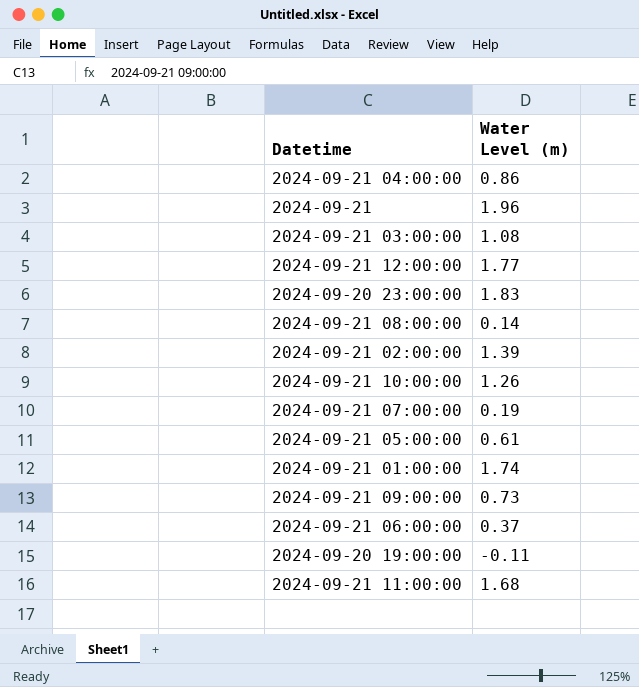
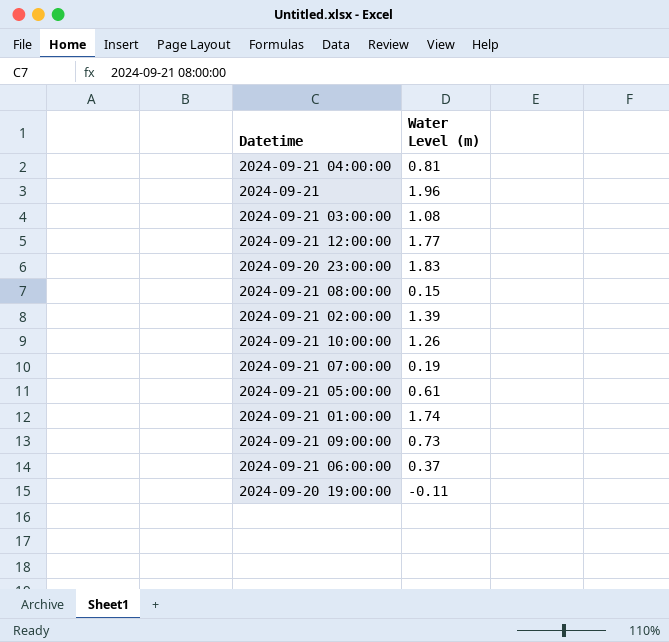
row 2024-09-21 11:00:00: 1.68 -> none
2024-09-21 04:00:00 | Water Level (m): 0.86 -> 0.81
2024-09-21 08:00:00 | Water Level (m): 0.14 -> 0.15

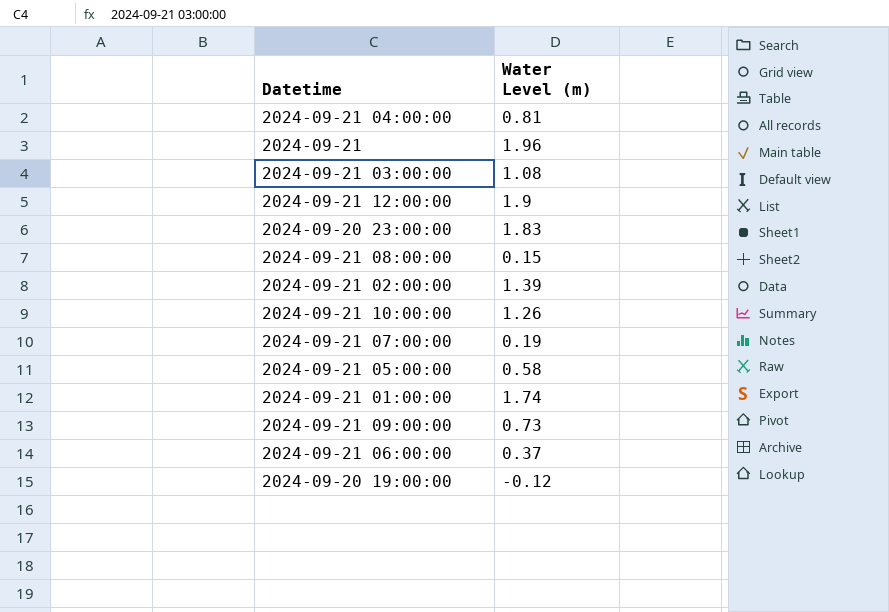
2024-09-21 12:00:00 | Water Level (m): 1.77 -> 1.9
2024-09-21 05:00:00 | Water Level (m): 0.61 -> 0.58
2024-09-20 19:00:00 | Water Level (m): -0.11 -> -0.12

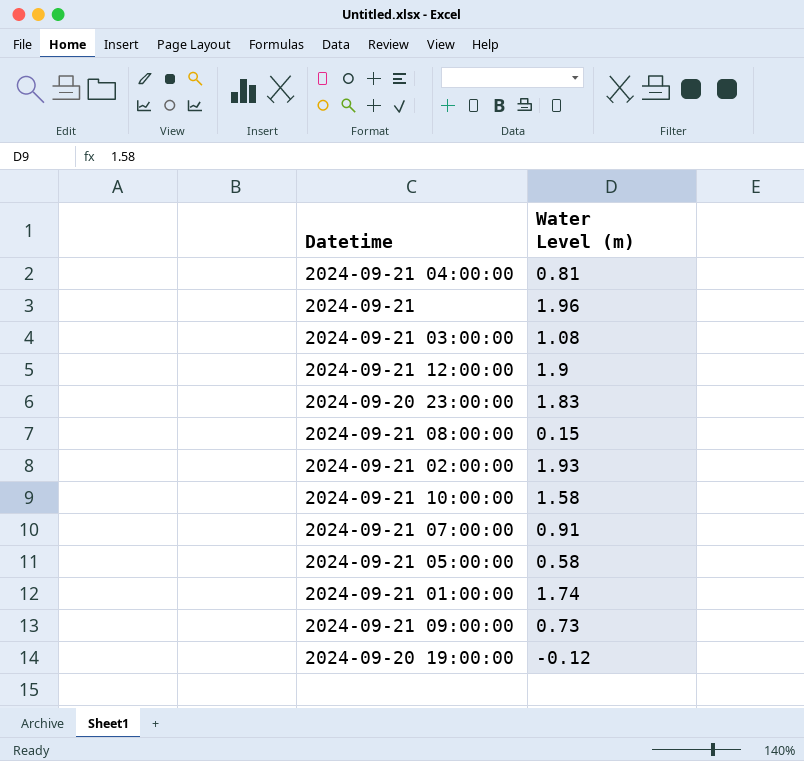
row 2024-09-21 06:00:00: 0.37 -> none
2024-09-21 02:00:00 | Water Level (m): 1.39 -> 1.93
2024-09-21 10:00:00 | Water Level (m): 1.26 -> 1.58
2024-09-21 07:00:00 | Water Level (m): 0.19 -> 0.91

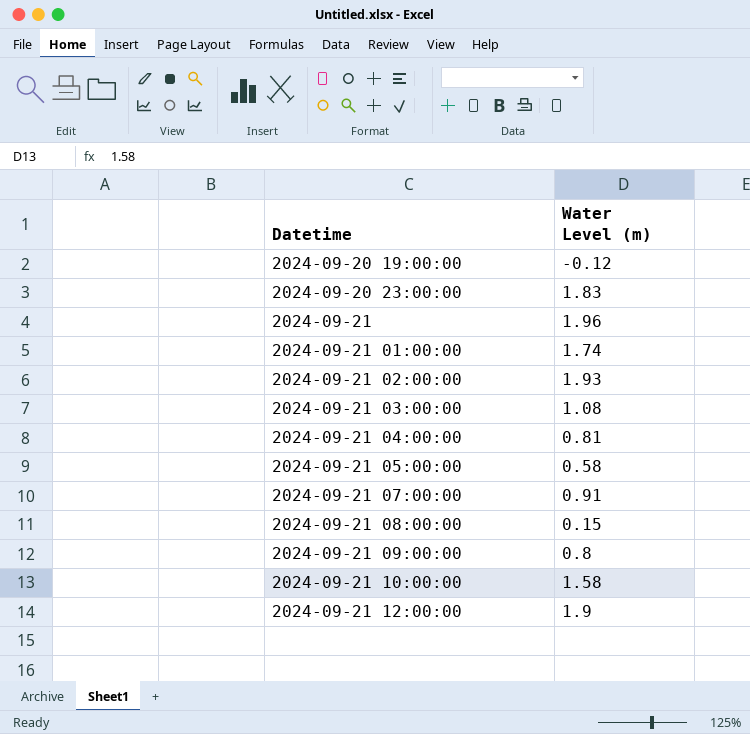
row order: none -> Datetime ascending
2024-09-21 09:00:00 | Water Level (m): 0.73 -> 0.8

